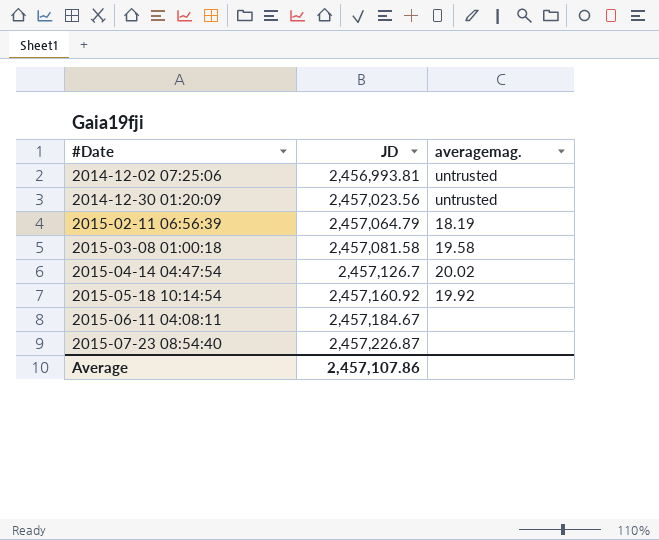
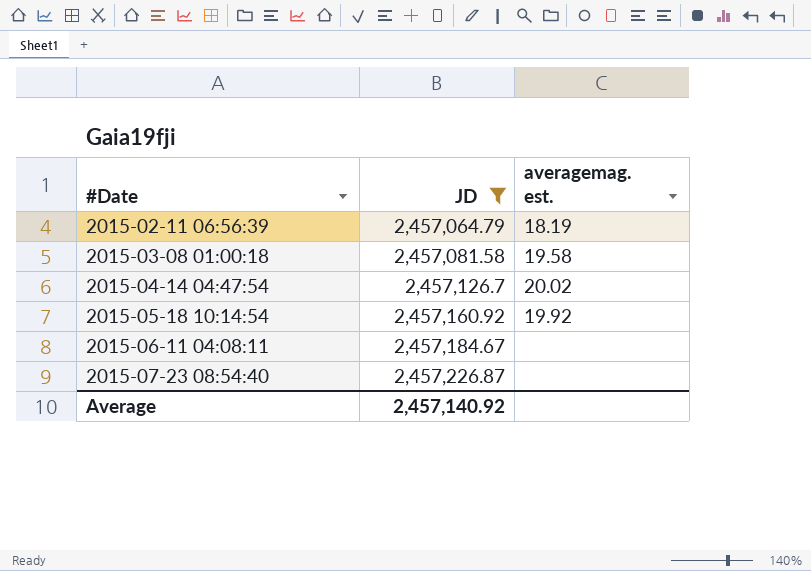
filter: none -> JD >= 2,457,064.79
column name: averagemag. -> averagemag. est.
Average | JD: 2,457,107.86 -> 2,457,140.92

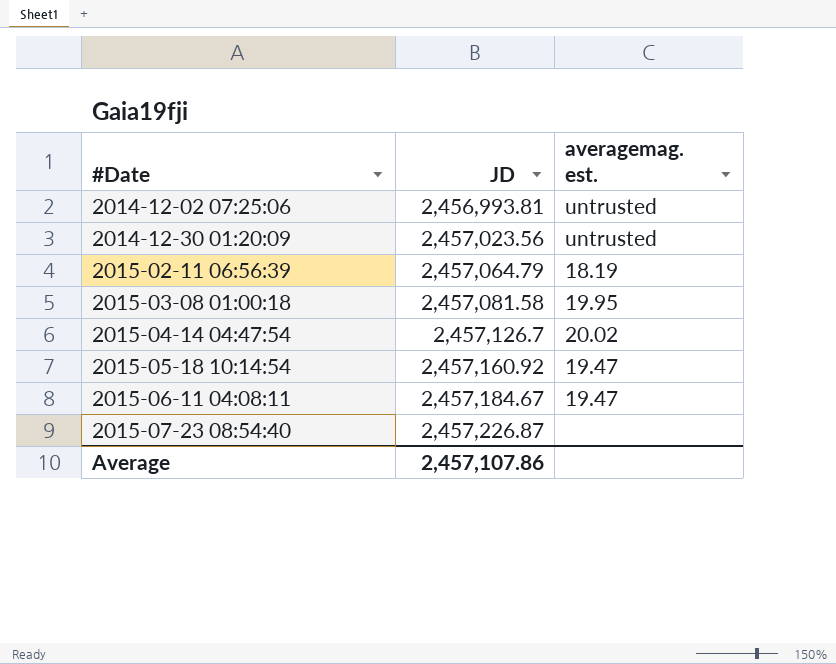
filter: JD >= 2,457,064.79 -> none
2015-03-08 01:00:18 | averagemag. est.: 19.58 -> 19.95
2015-05-18 10:14:54 | averagemag. est.: 19.92 -> 19.47
2015-06-11 04:08:11 | averagemag. est.: none -> 19.47
Average | JD: 2,457,140.92 -> 2,457,107.86

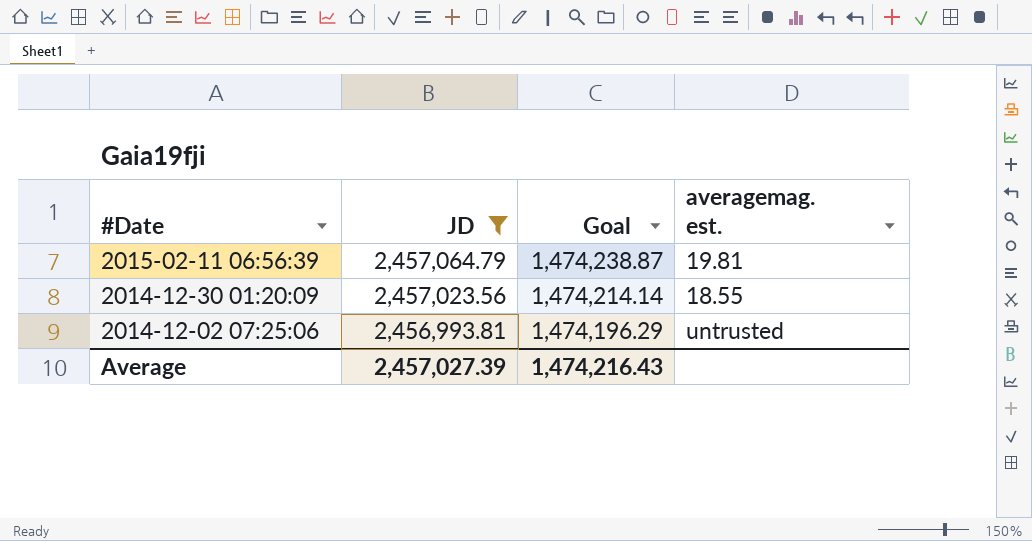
filter: none -> JD <= 2,457,064.79
row order: #Date ascending -> #Date descending
column Goal | formula: none -> [JD] * 0.6
2015-02-11 06:56:39 | averagemag. est.: 18.19 -> 19.81
2014-12-30 01:20:09 | averagemag. est.: untrusted -> 18.55
Average | JD: 2,457,107.86 -> 2,457,027.39

